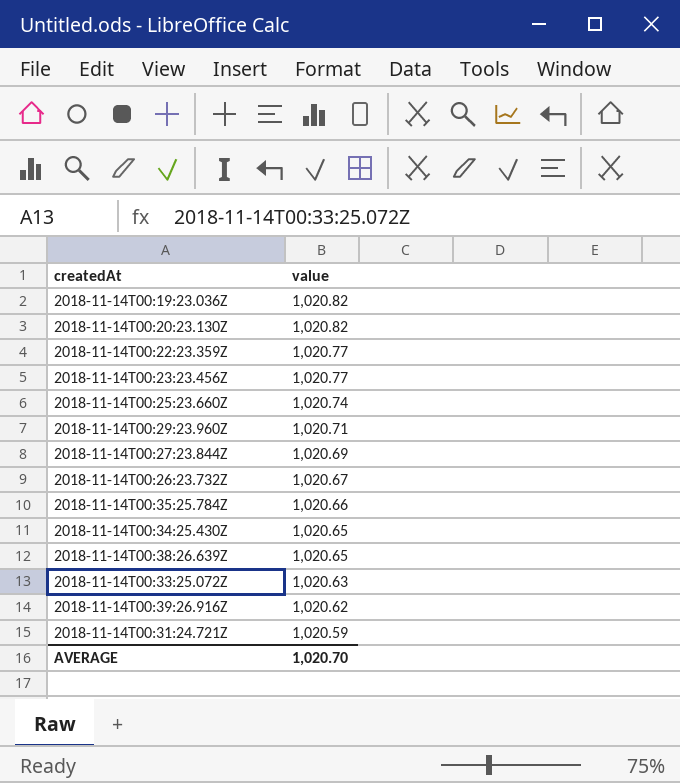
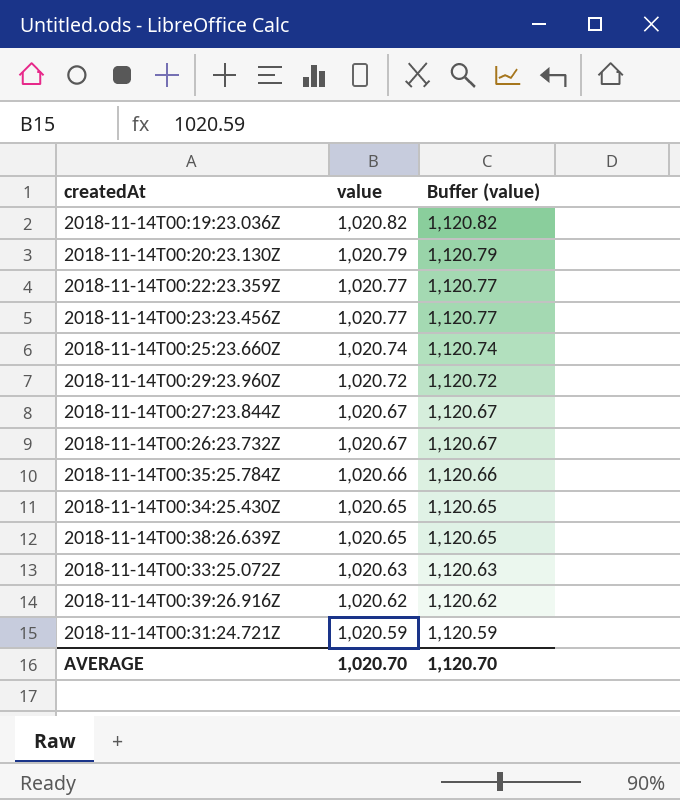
column Buffer (value) | formula: none -> [value] + 100
2018-11-14T00:20:23.130Z | value: 1,020.82 -> 1,020.79
2018-11-14T00:29:23.960Z | value: 1,020.71 -> 1,020.72
2018-11-14T00:27:23.844Z | value: 1,020.69 -> 1,020.67

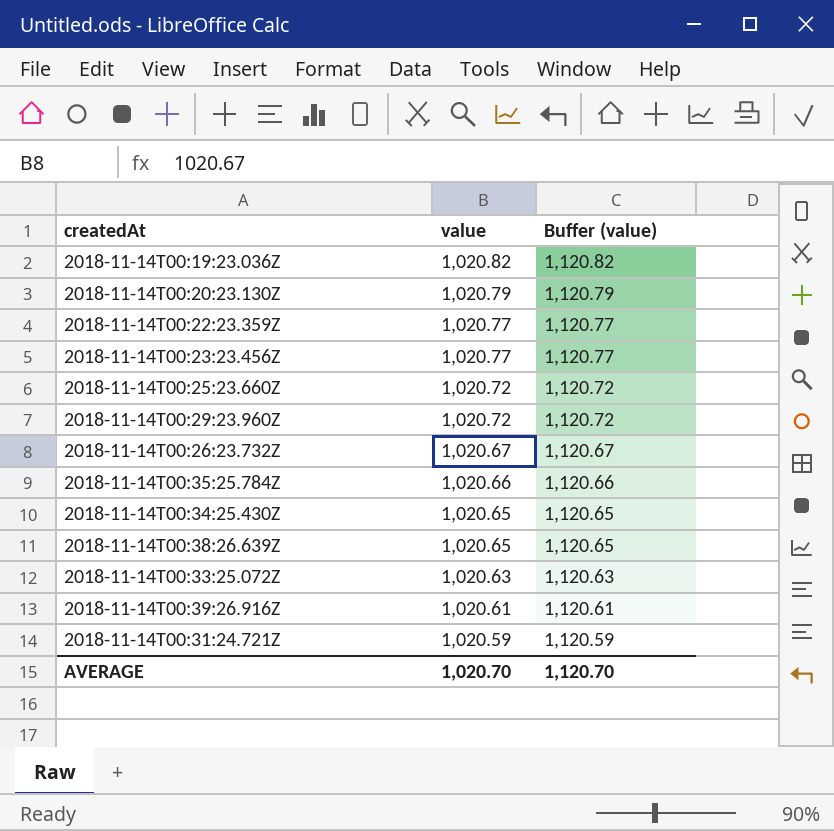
row 2018-11-14T00:27:23.844Z: 1,020.67 | 1,120.67 -> none
2018-11-14T00:25:23.660Z | value: 1,020.74 -> 1,020.72
2018-11-14T00:25:23.660Z | Buffer (value): 1,120.74 -> 1,120.72
2018-11-14T00:39:26.916Z | value: 1,020.62 -> 1,020.61
2018-11-14T00:39:26.916Z | Buffer (value): 1,120.62 -> 1,120.61

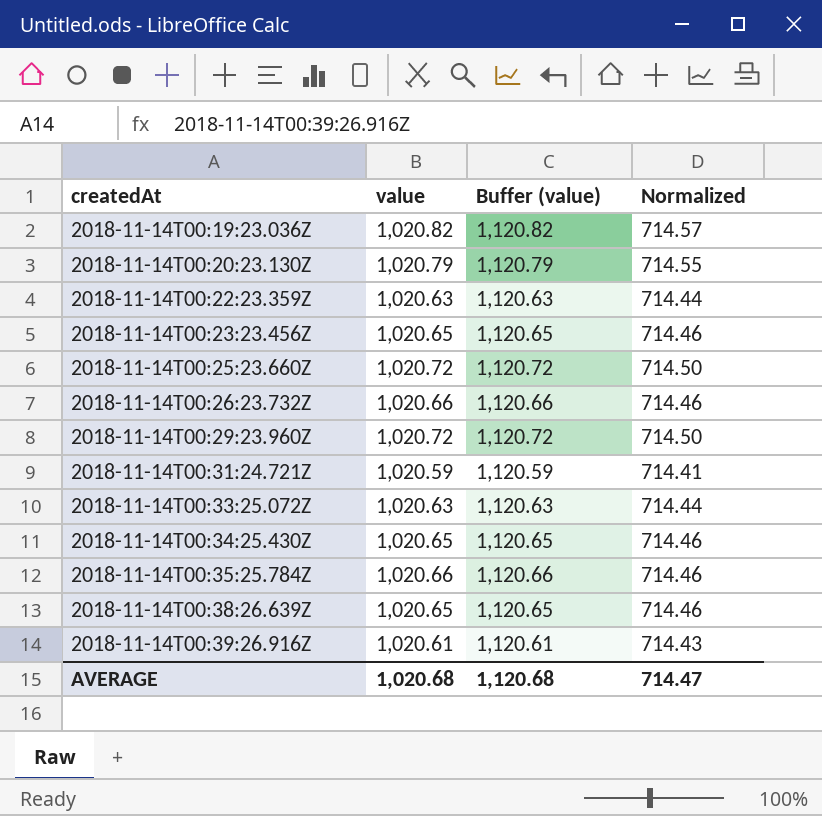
row order: value descending -> createdAt ascending
column Normalized | formula: none -> [value] * 0.7
2018-11-14T00:22:23.359Z | value: 1,020.77 -> 1,020.63
2018-11-14T00:22:23.359Z | Buffer (value): 1,120.77 -> 1,120.63
2018-11-14T00:23:23.456Z | value: 1,020.77 -> 1,020.65
2018-11-14T00:23:23.456Z | Buffer (value): 1,120.77 -> 1,120.65
2018-11-14T00:26:23.732Z | value: 1,020.67 -> 1,020.66
2018-11-14T00:26:23.732Z | Buffer (value): 1,120.67 -> 1,120.66
AVERAGE | value: 1,020.70 -> 1,020.68
AVERAGE | Buffer (value): 1,120.70 -> 1,120.68

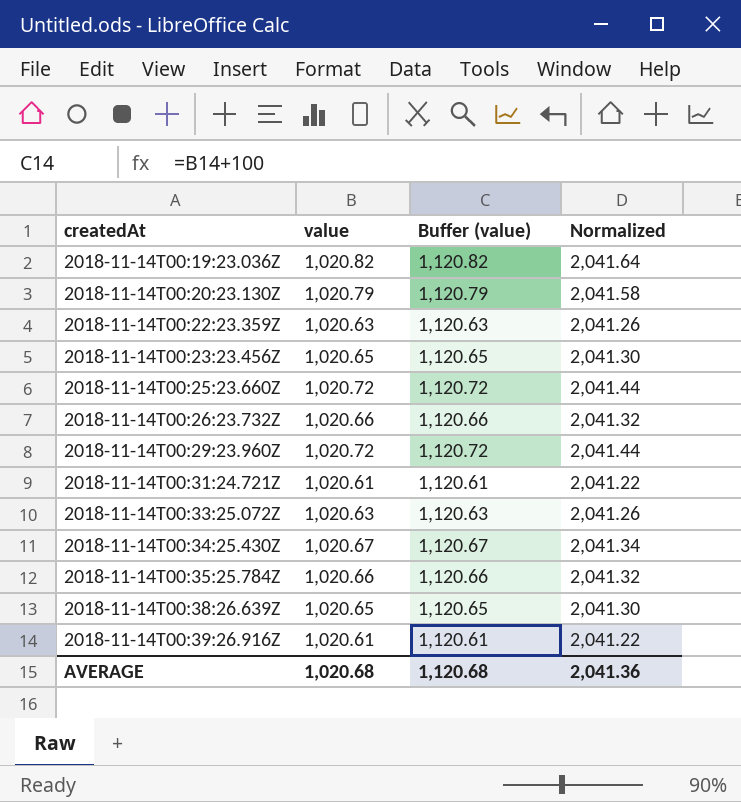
column Normalized | formula: [value] * 0.7 -> [value] * 2
2018-11-14T00:31:24.721Z | value: 1,020.59 -> 1,020.61
2018-11-14T00:31:24.721Z | Buffer (value): 1,120.59 -> 1,120.61
2018-11-14T00:34:25.430Z | value: 1,020.65 -> 1,020.67
2018-11-14T00:34:25.430Z | Buffer (value): 1,120.65 -> 1,120.67
AVERAGE | Normalized: 714.47 -> 2,041.36

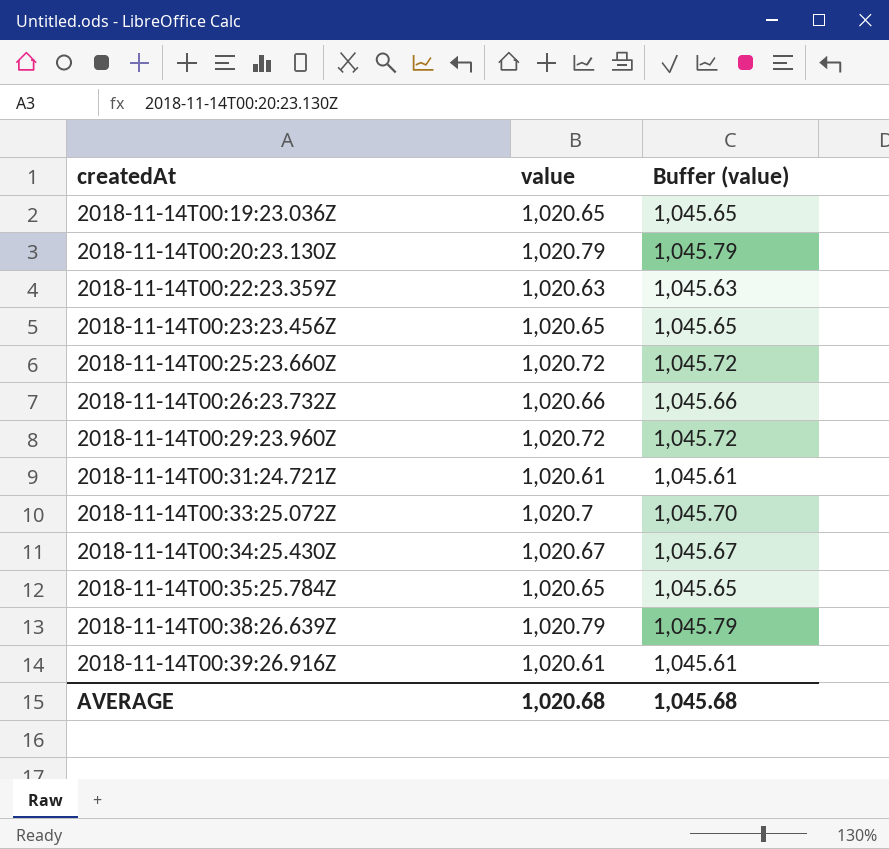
column Normalized | formula: [value] * 2 -> none
column Buffer (value) | formula: [value] + 100 -> [value] + 25
2018-11-14T00:19:23.036Z | value: 1,020.82 -> 1,020.65
2018-11-14T00:33:25.072Z | value: 1,020.63 -> 1,020.7
2018-11-14T00:35:25.784Z | value: 1,020.66 -> 1,020.65
2018-11-14T00:38:26.639Z | value: 1,020.65 -> 1,020.79
AVERAGE | Buffer (value): 1,120.68 -> 1,045.68

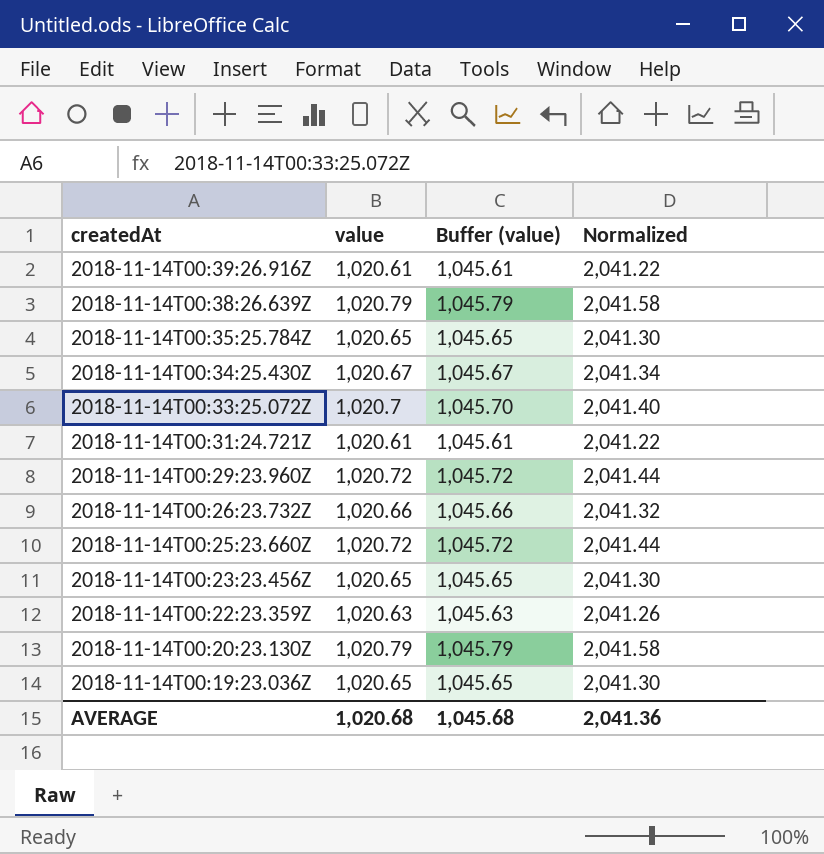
row order: createdAt ascending -> createdAt descending
column Normalized | formula: none -> [value] * 2

